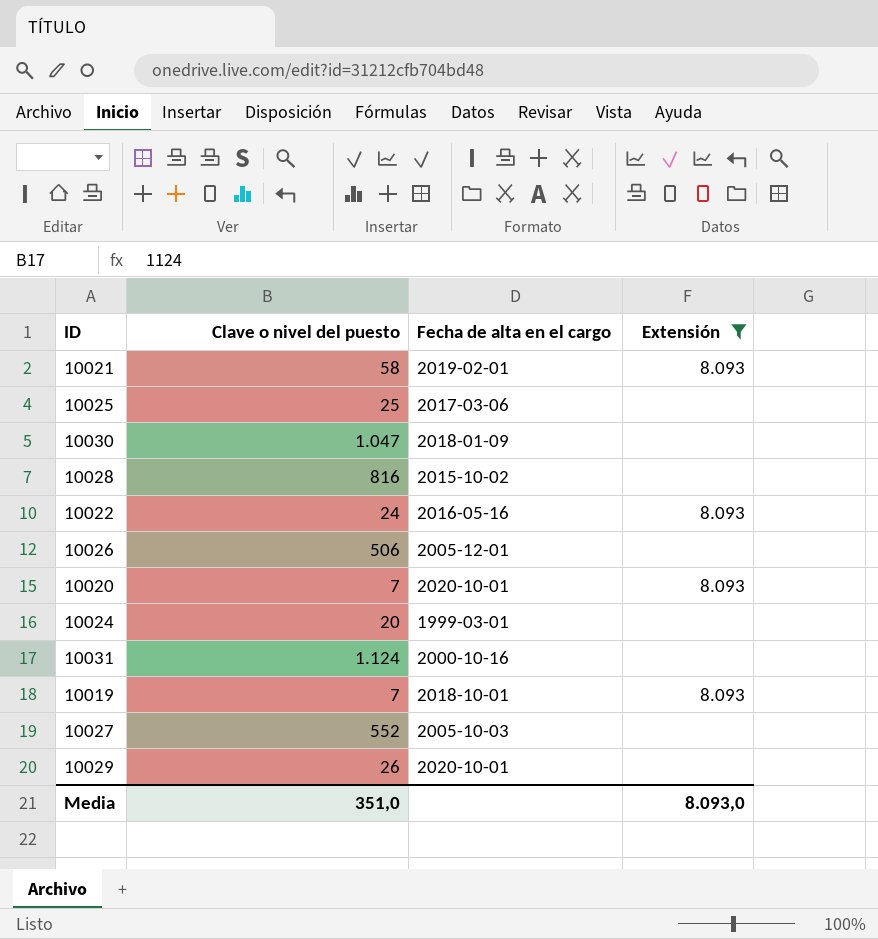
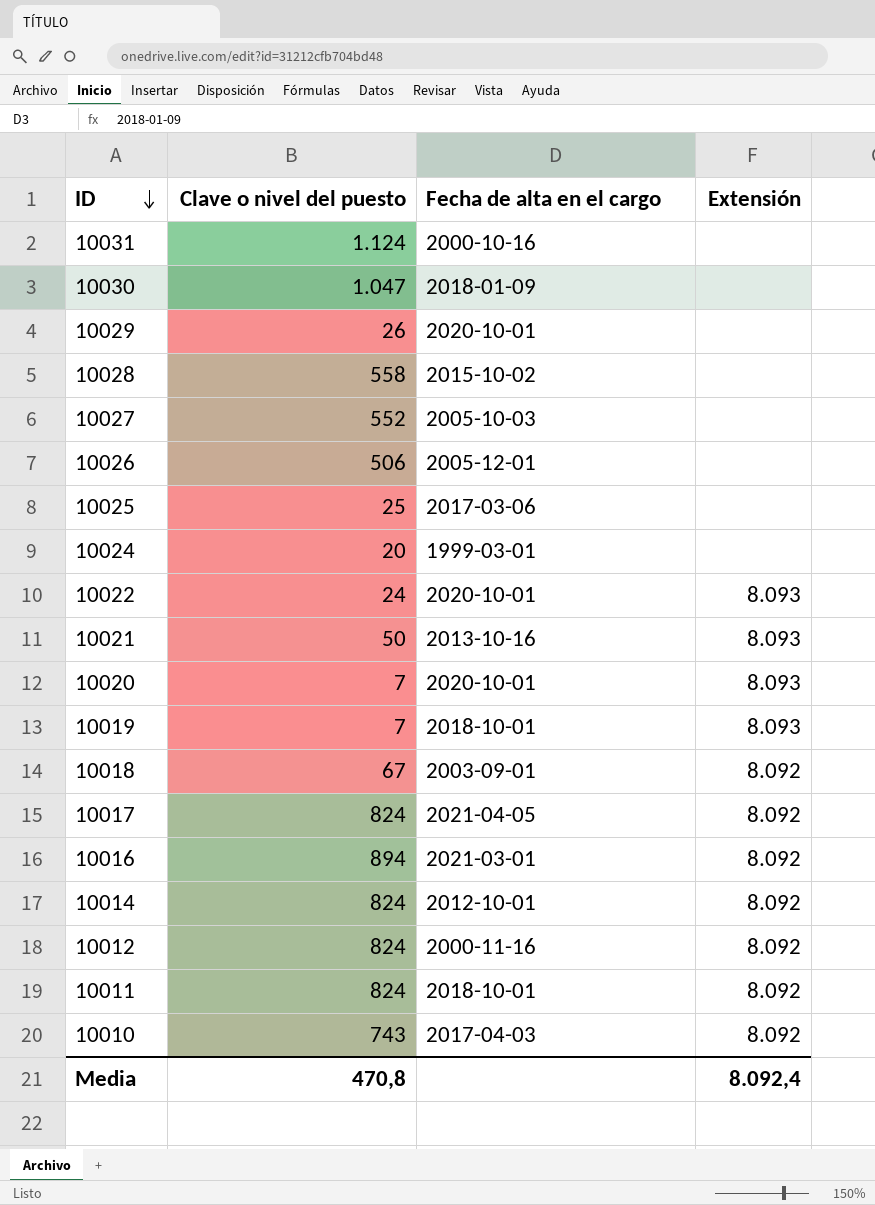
filter: Extensión != 8.092 -> none
row order: none -> ID descending
10028 | Clave o nivel del puesto: 816 -> 558
10022 | Fecha de alta en el cargo: 2016-05-16 -> 2020-10-01
10021 | Clave o nivel del puesto: 58 -> 50
10021 | Fecha de alta en el cargo: 2019-02-01 -> 2013-10-16
Media | Clave o nivel del puesto: 351,0 -> 470,8
Media | Extensión: 8.093,0 -> 8.092,4

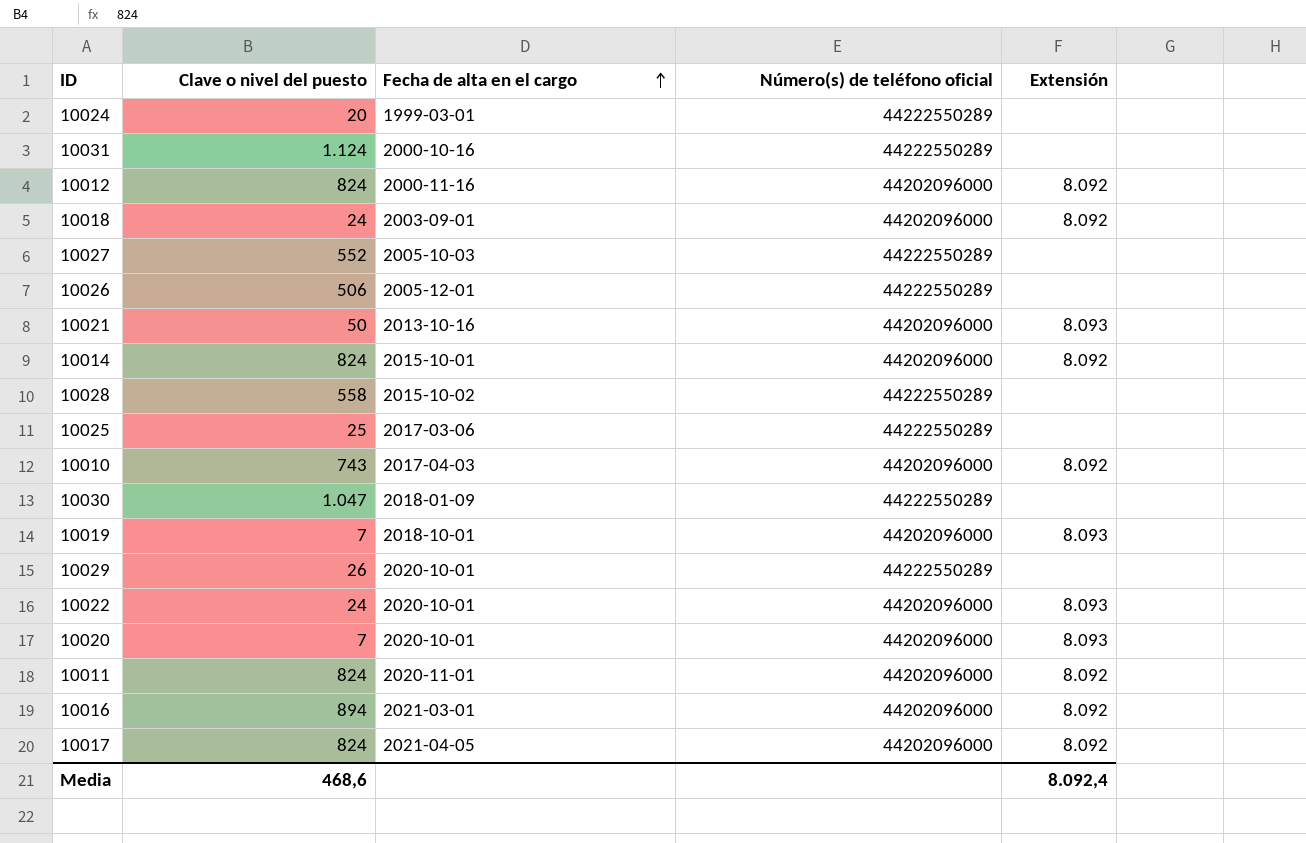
row order: ID descending -> Fecha de alta en el cargo ascending
column Número(s) de teléfono oficial | position: none -> 4
10018 | Clave o nivel del puesto: 67 -> 24
10014 | Fecha de alta en el cargo: 2012-10-01 -> 2015-10-01
10011 | Fecha de alta en el cargo: 2018-10-01 -> 2020-11-01
Media | Clave o nivel del puesto: 470,8 -> 468,6

